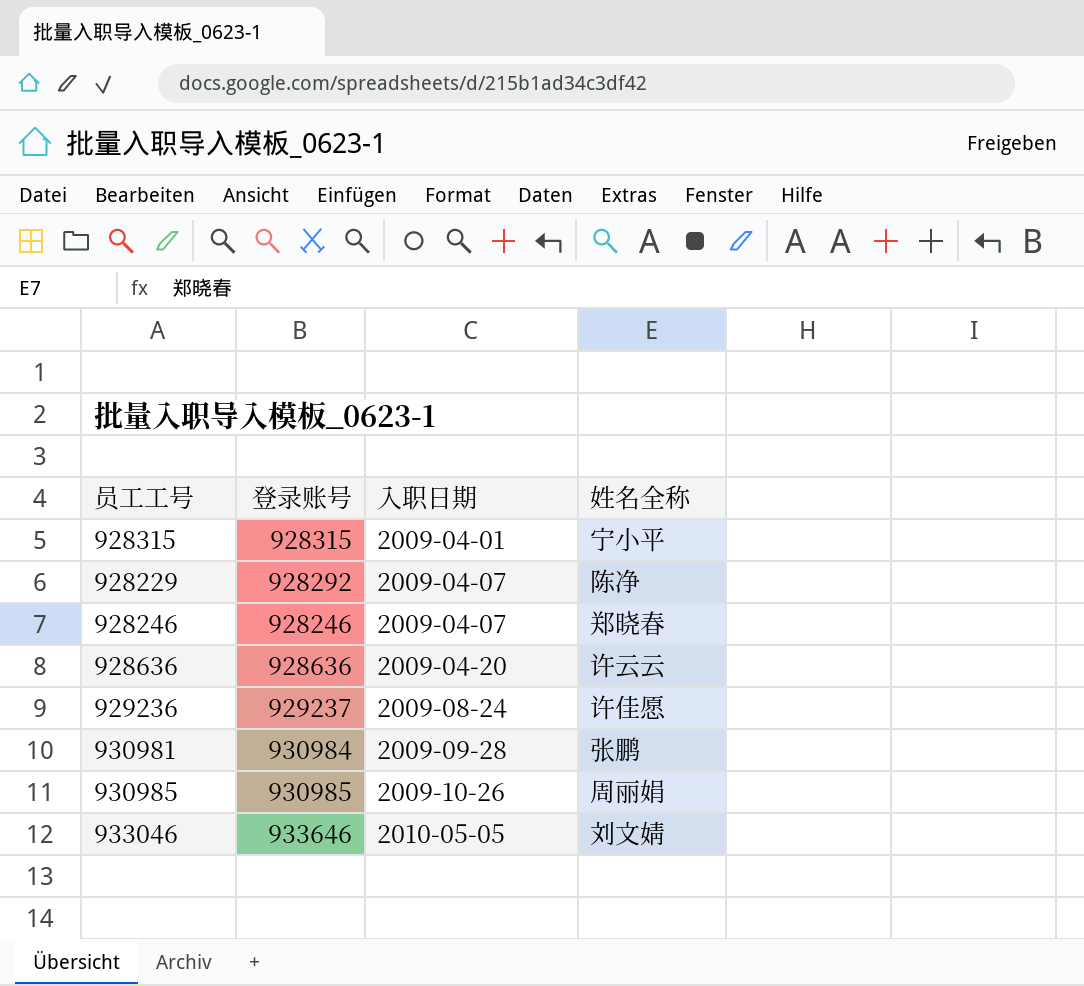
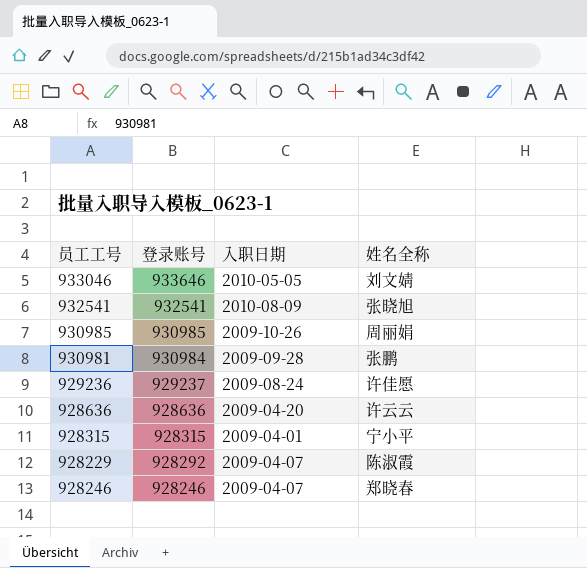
row order: 入职日期 ascending -> 登录账号 descending
row 932541: none -> 932541 | 2010-08-09 | 张晓旭
928229 | 姓名全称: 陈净 -> 陈淑霞

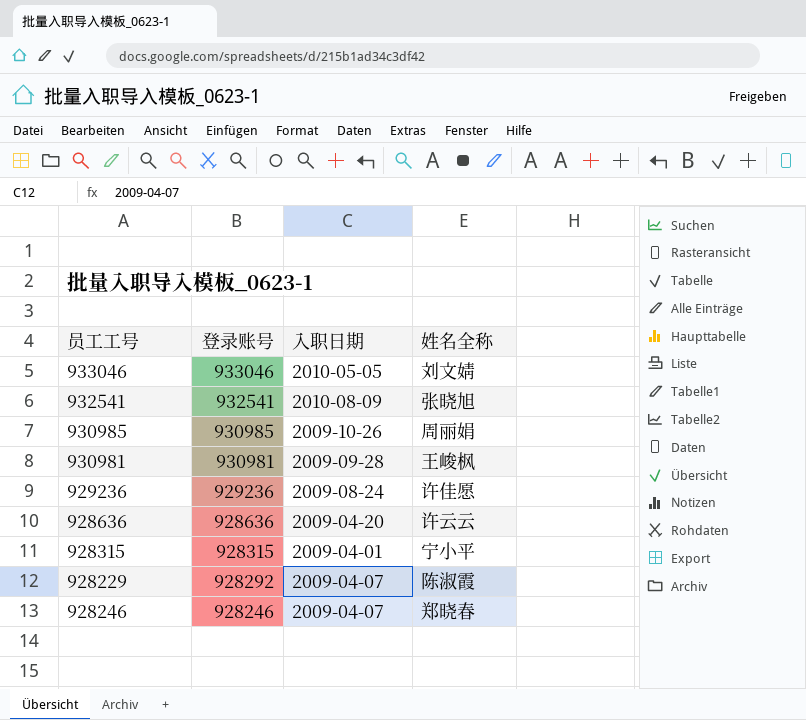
933046 | 登录账号: 933646 -> 933046
930981 | 登录账号: 930984 -> 930981
930981 | 姓名全称: 张鹏 -> 王峻枫
929236 | 登录账号: 929237 -> 929236

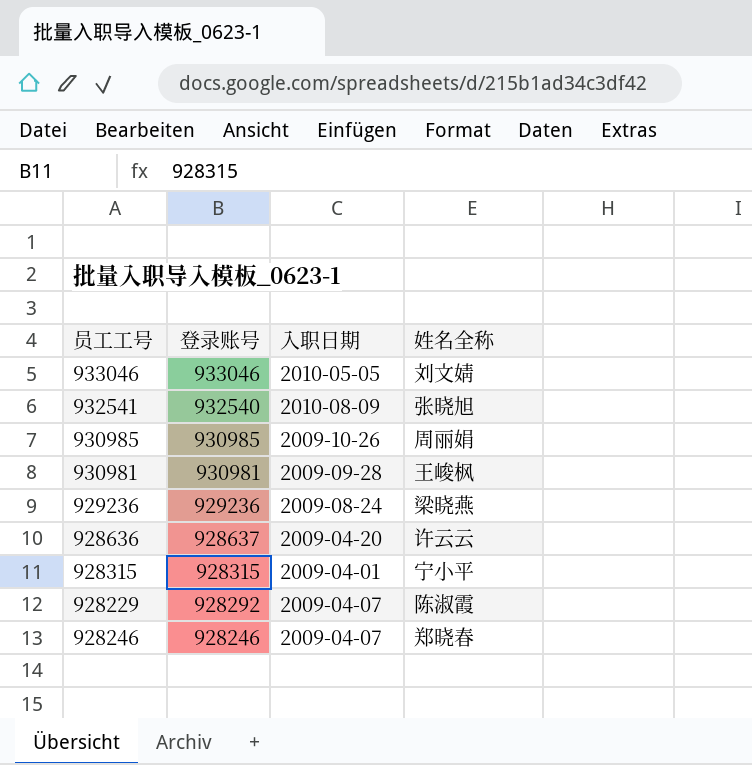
932541 | 登录账号: 932541 -> 932540
929236 | 姓名全称: 许佳愿 -> 梁晓燕
928636 | 登录账号: 928636 -> 928637

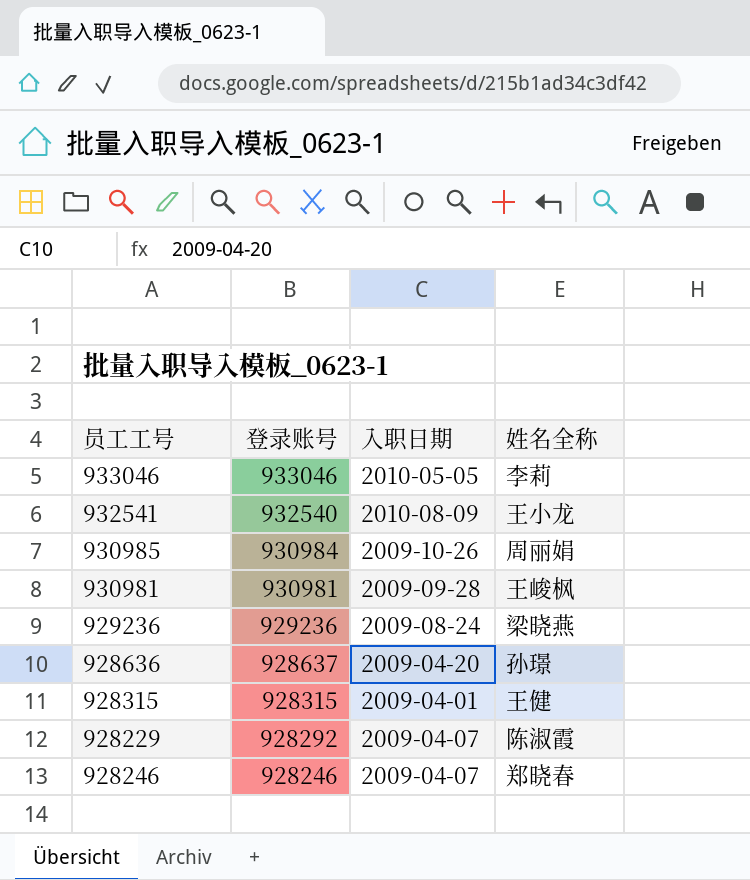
933046 | 姓名全称: 刘文婧 -> 李莉
932541 | 姓名全称: 张晓旭 -> 王小龙
930985 | 登录账号: 930985 -> 930984
928636 | 姓名全称: 许云云 -> 孙璟
928315 | 姓名全称: 宁小平 -> 王健

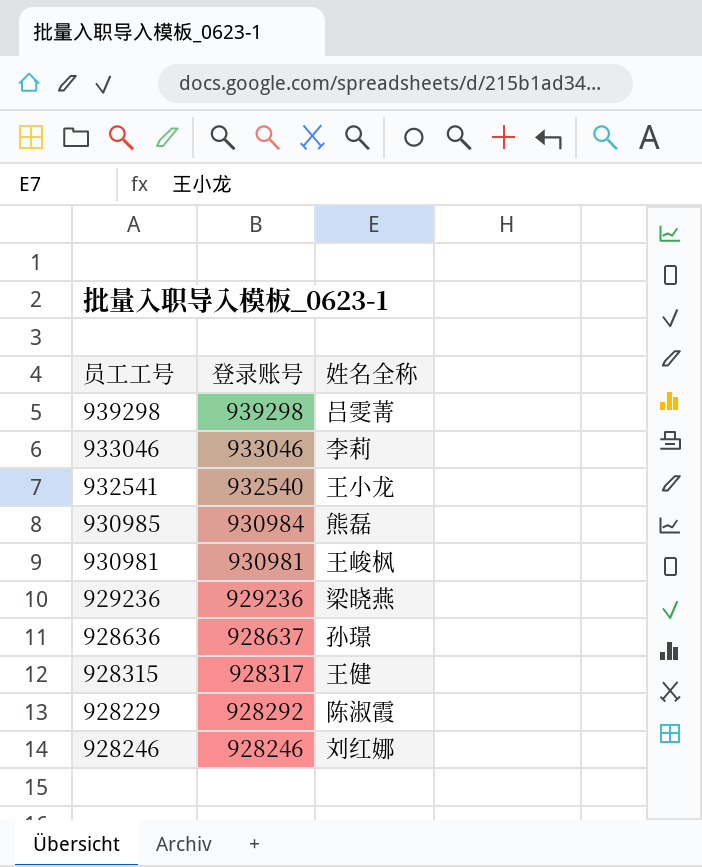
column 入职日期 | position: 3 -> none
row 939298: none -> 939298 | 吕雯菁
930985 | 姓名全称: 周丽娟 -> 熊磊
928315 | 登录账号: 928315 -> 928317
928246 | 姓名全称: 郑晓春 -> 刘红娜

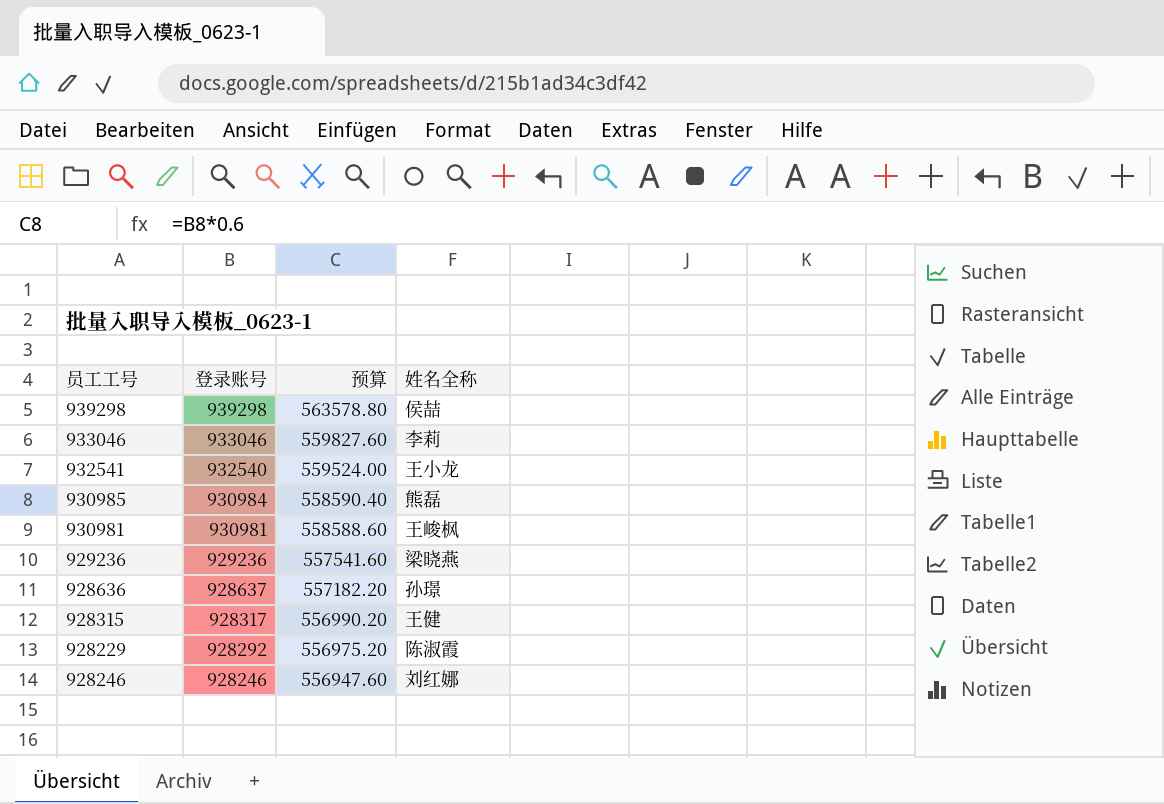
column 预算 | formula: none -> [登录账号] * 0.6
939298 | 姓名全称: 吕雯菁 -> 侯喆

